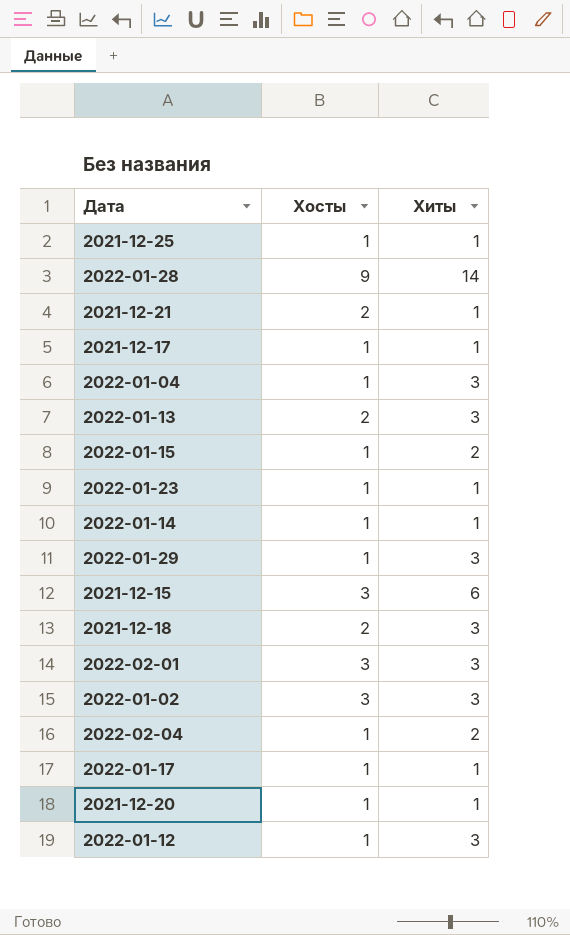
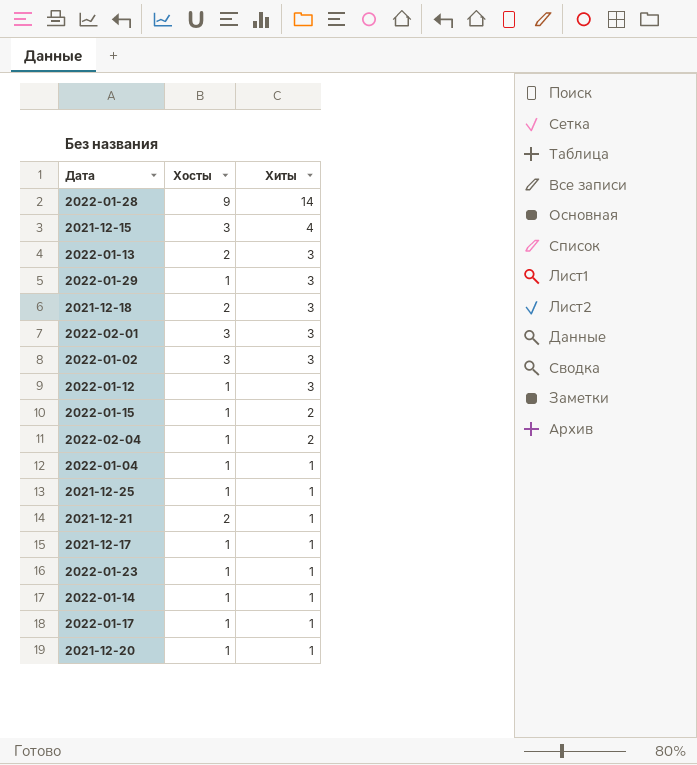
row order: none -> Хиты descending
2021-12-15 | Хиты: 6 -> 4
2022-01-04 | Хиты: 3 -> 1

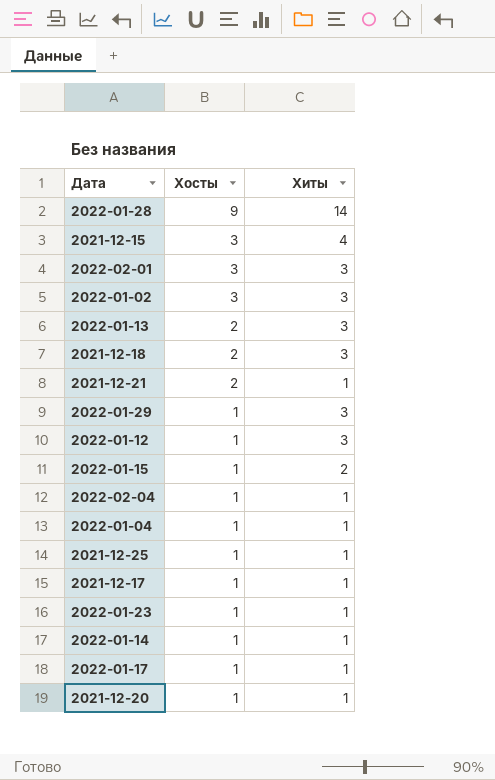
row order: Хиты descending -> Хосты descending
2022-02-04 | Хиты: 2 -> 1

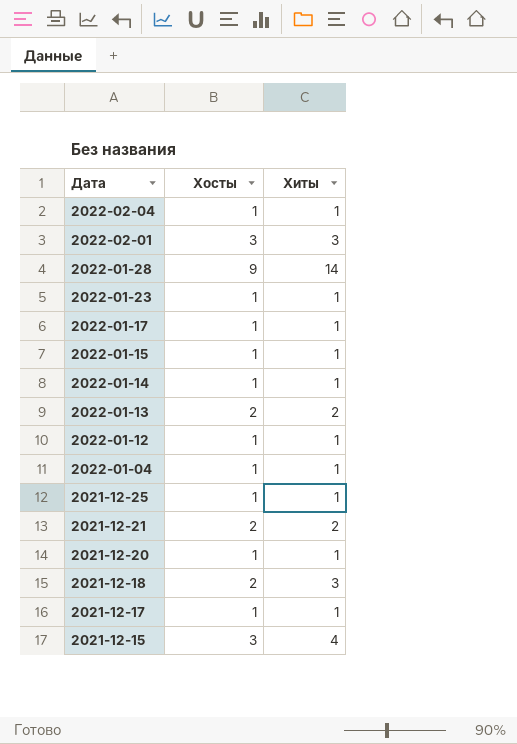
row order: Хосты descending -> Дата descending
row 2022-01-02: 3 | 3 -> none
row 2022-01-29: 1 | 3 -> none
2022-01-15 | Хиты: 2 -> 1
2022-01-13 | Хиты: 3 -> 2
2022-01-12 | Хиты: 3 -> 1
2021-12-21 | Хиты: 1 -> 2

